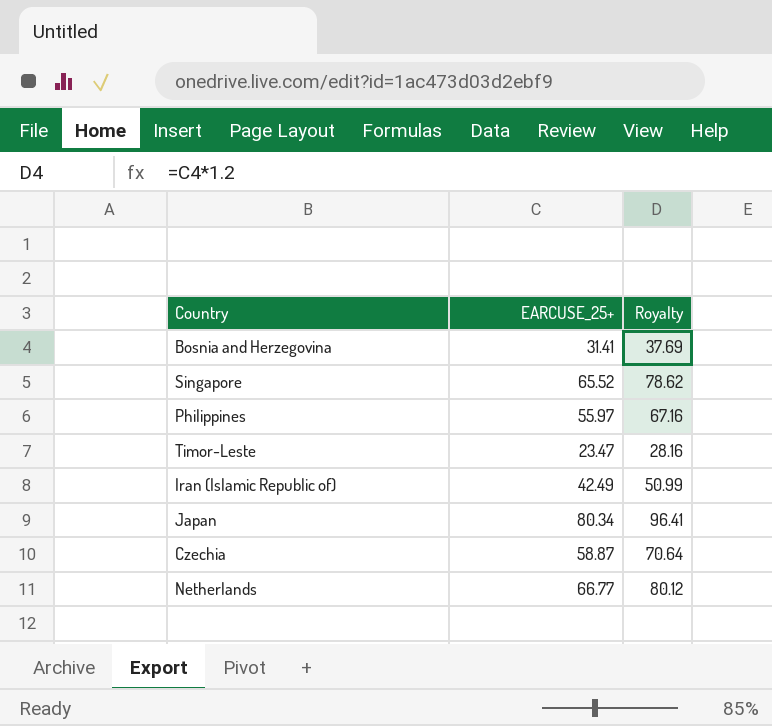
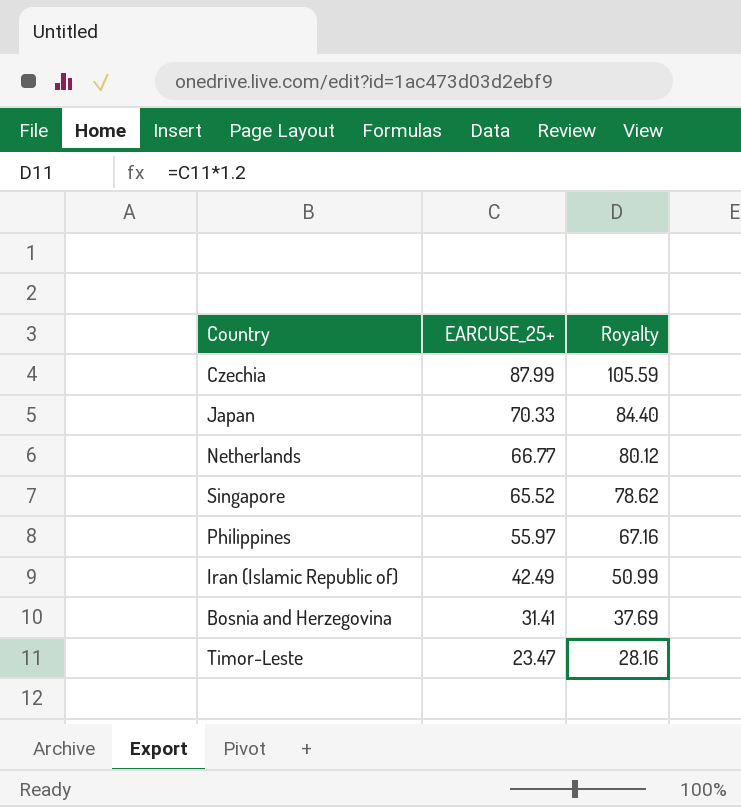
row order: none -> EARCUSE_25+ descending
Czechia | EARCUSE_25+: 58.87 -> 87.99
Czechia | Royalty: 70.64 -> 105.59
Japan | EARCUSE_25+: 80.34 -> 70.33
Japan | Royalty: 96.41 -> 84.40

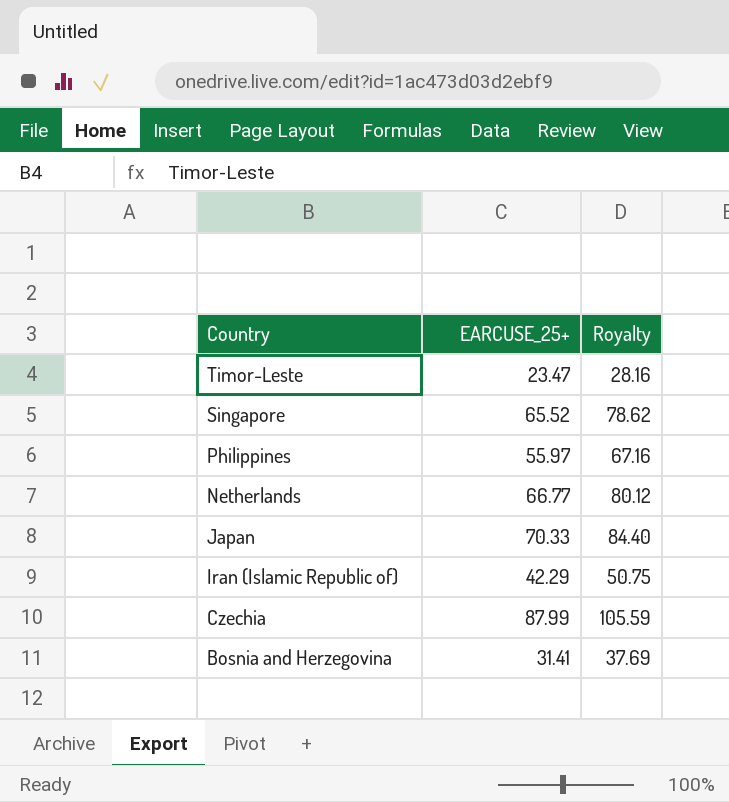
row order: EARCUSE_25+ descending -> Country descending
Iran (Islamic Republic of) | EARCUSE_25+: 42.49 -> 42.29
Iran (Islamic Republic of) | Royalty: 50.99 -> 50.75

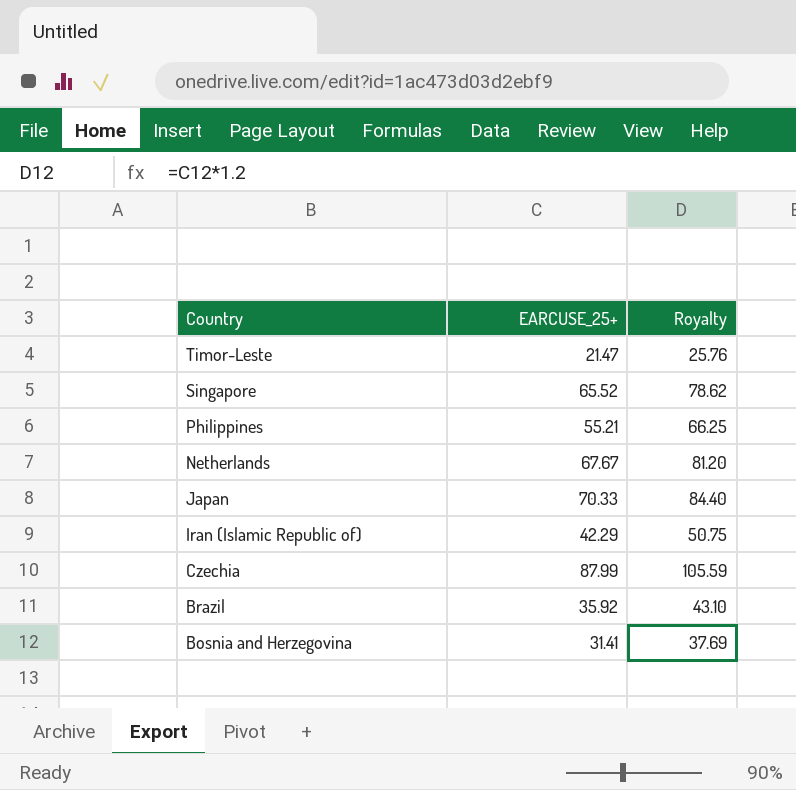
Timor-Leste | EARCUSE_25+: 23.47 -> 21.47
Timor-Leste | Royalty: 28.16 -> 25.76
Philippines | EARCUSE_25+: 55.97 -> 55.21
Philippines | Royalty: 67.16 -> 66.25
Netherlands | EARCUSE_25+: 66.77 -> 67.67
Netherlands | Royalty: 80.12 -> 81.20
row Brazil: none -> 35.92 | 43.10

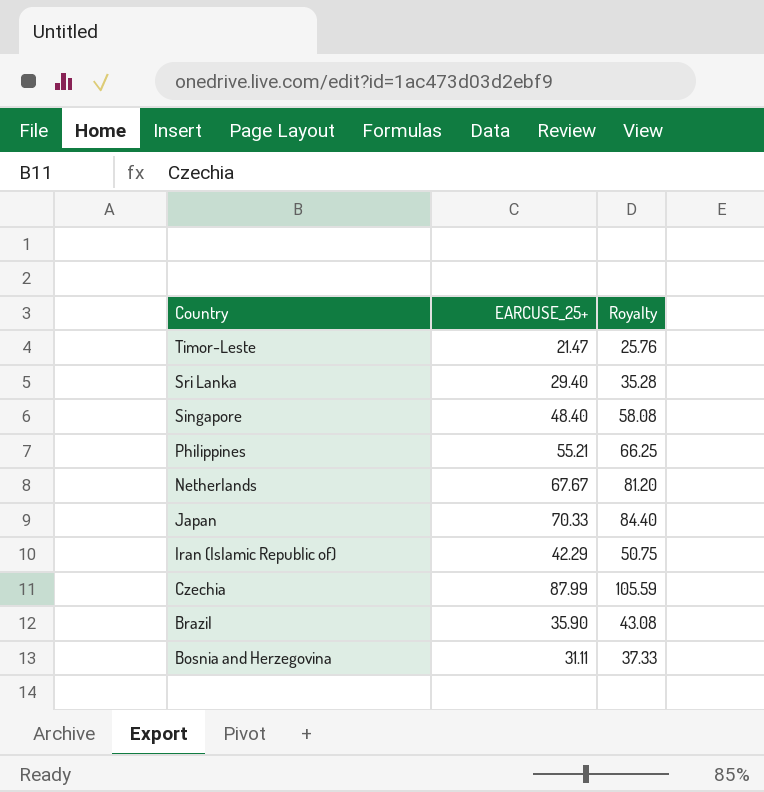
row Sri Lanka: none -> 29.40 | 35.28
Singapore | EARCUSE_25+: 65.52 -> 48.40
Singapore | Royalty: 78.62 -> 58.08
Brazil | EARCUSE_25+: 35.92 -> 35.90
Brazil | Royalty: 43.10 -> 43.08
Bosnia and Herzegovina | EARCUSE_25+: 31.41 -> 31.11
Bosnia and Herzegovina | Royalty: 37.69 -> 37.33

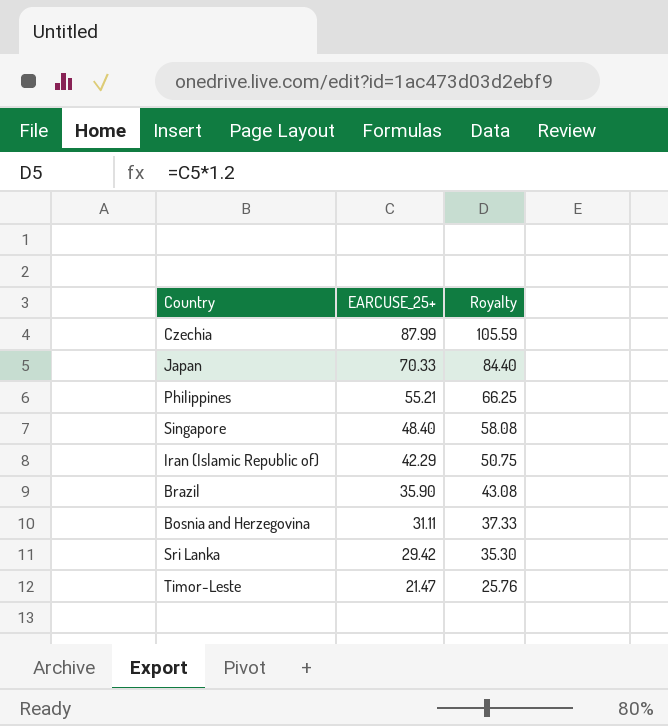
row order: Country descending -> EARCUSE_25+ descending
row Netherlands: 67.67 | 81.20 -> none
Sri Lanka | EARCUSE_25+: 29.40 -> 29.42
Sri Lanka | Royalty: 35.28 -> 35.30

